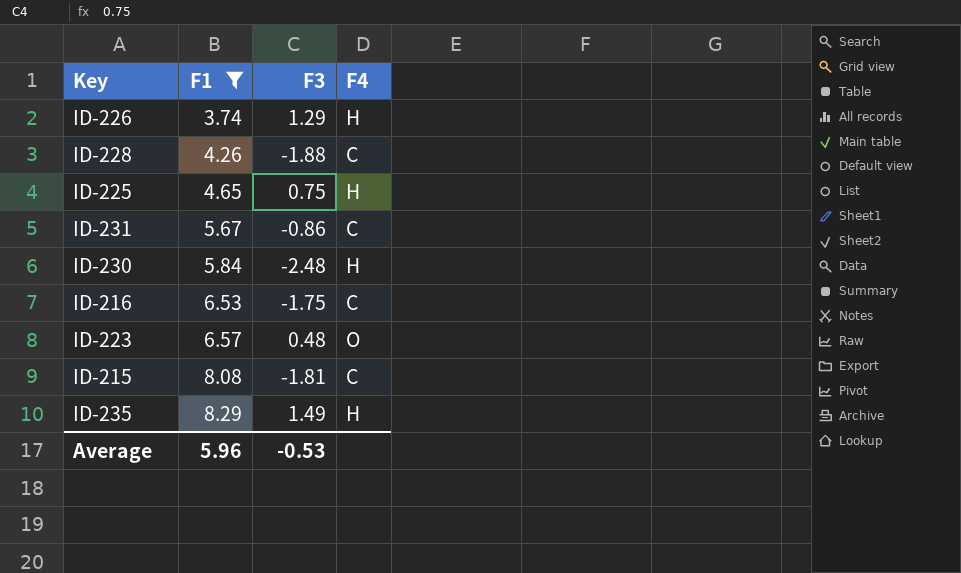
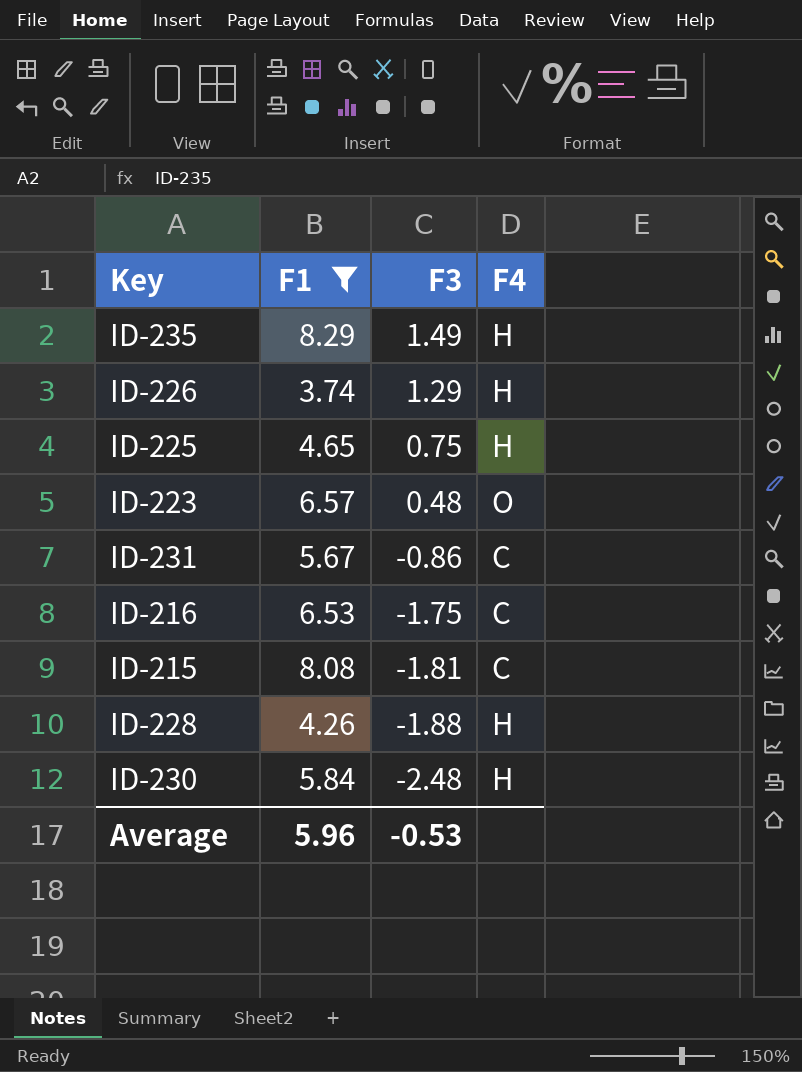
row order: F1 ascending -> F3 descending
ID-228 | F4: C -> H

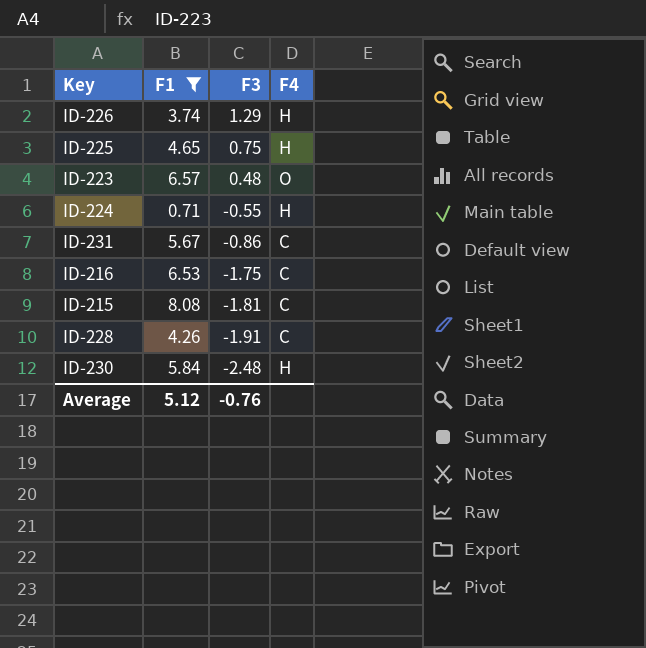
row ID-235: 8.29 | 1.49 | H -> none
row ID-224: none -> 0.71 | -0.55 | H
ID-228 | F3: -1.88 -> -1.91
ID-228 | F4: H -> C
Average | F1: 5.96 -> 5.12
Average | F3: -0.53 -> -0.76

